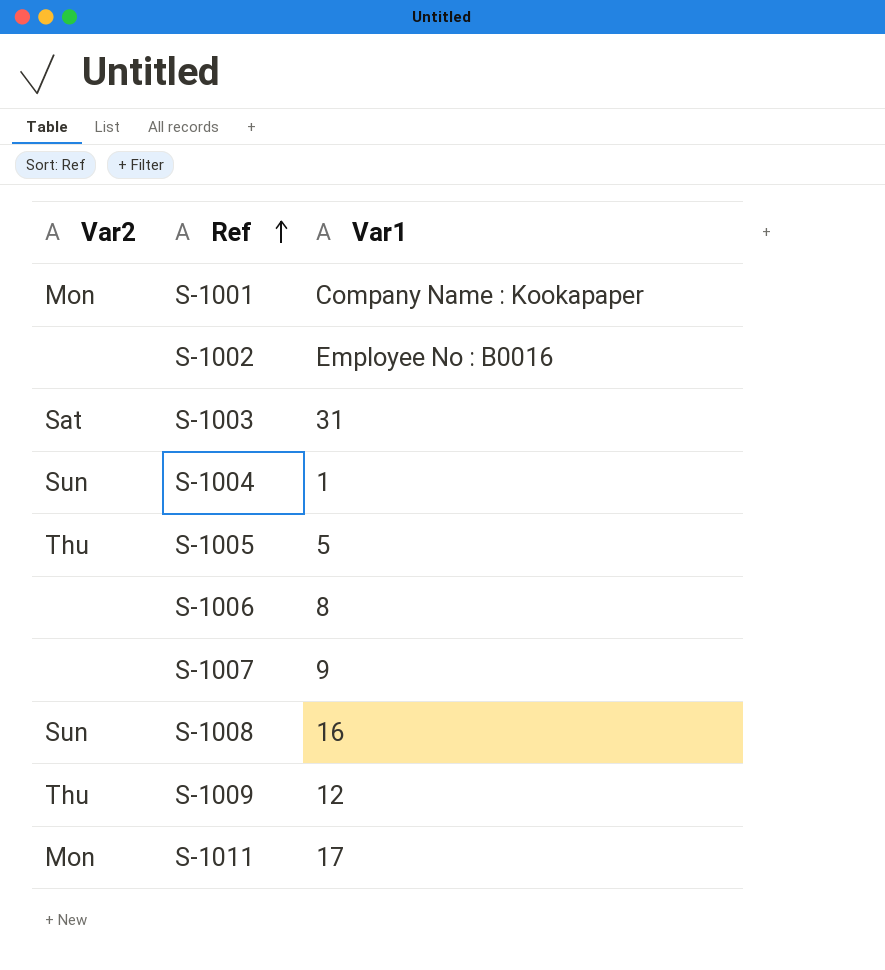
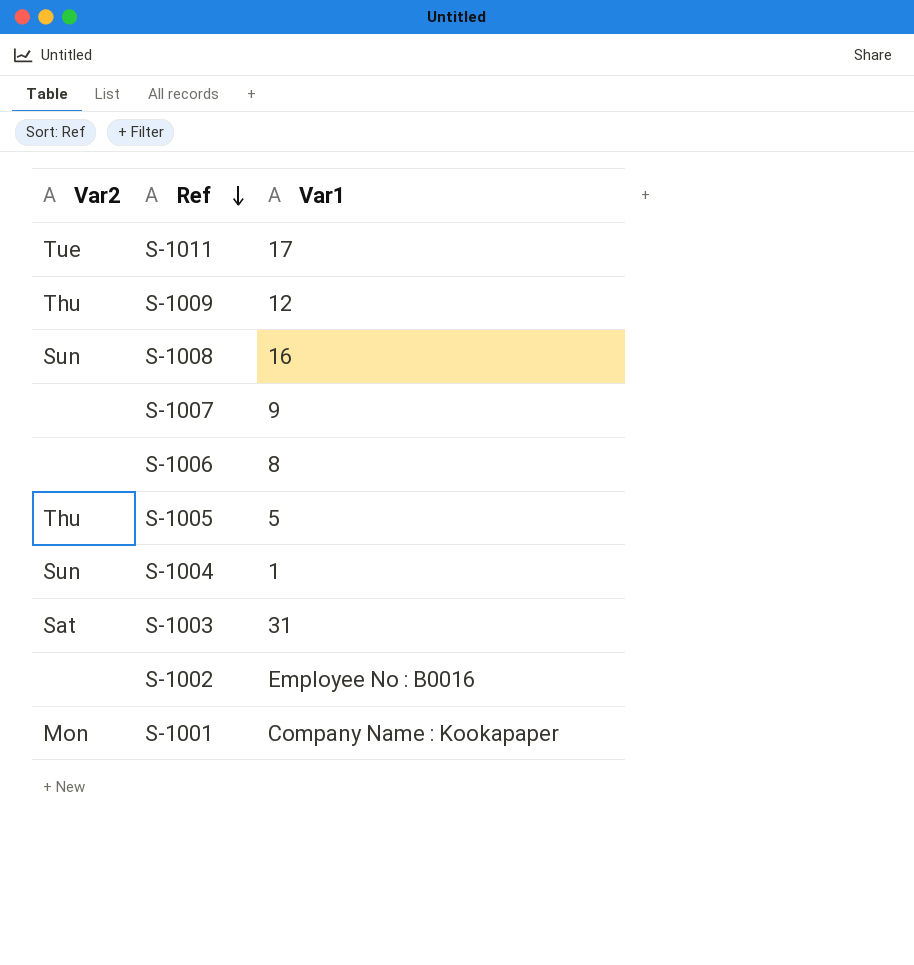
row order: Ref ascending -> Ref descending
S-1011 | Var2: Mon -> Tue

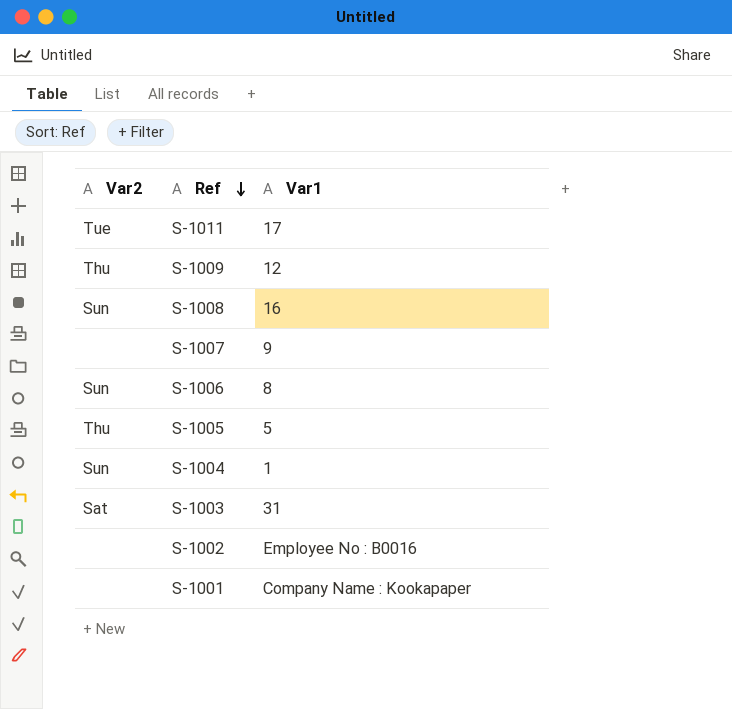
S-1006 | Var2: none -> Sun
S-1001 | Var2: Mon -> none

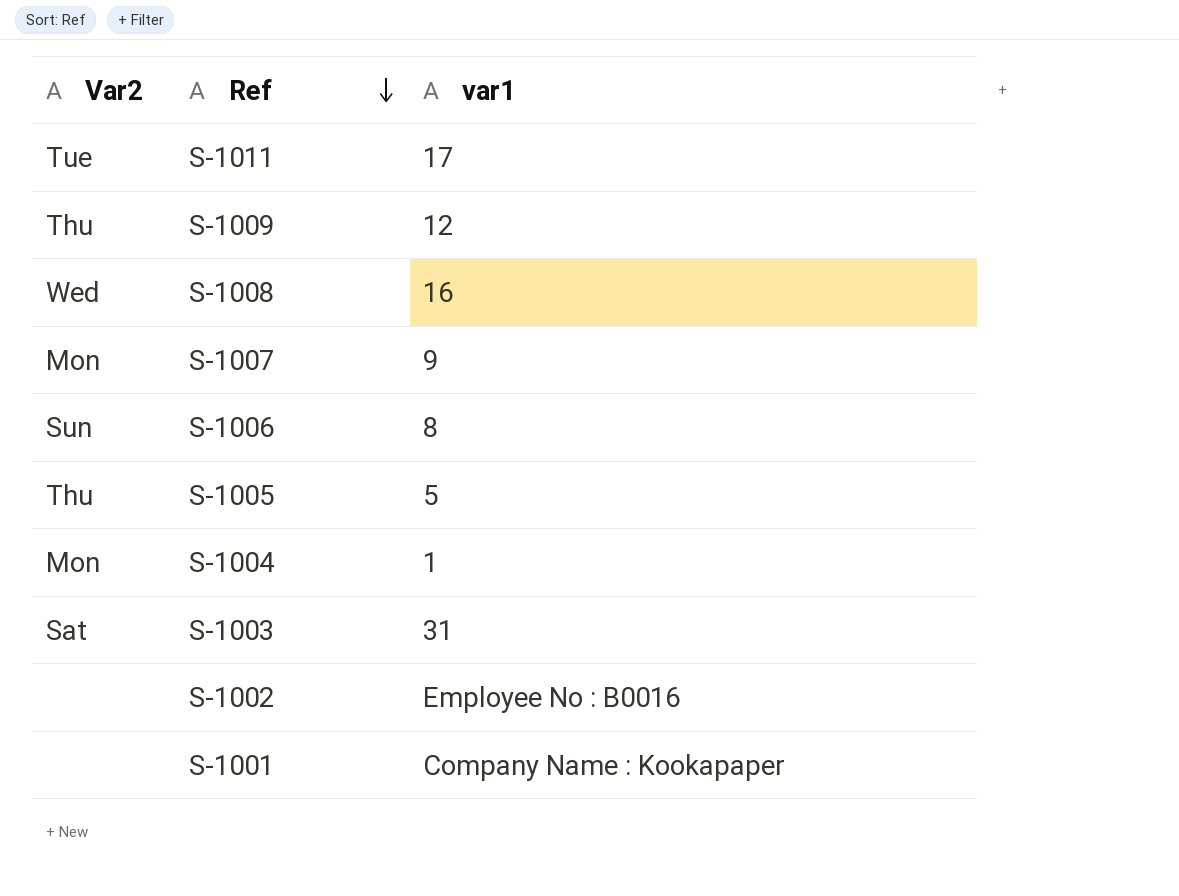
column name: Var1 -> var1
S-1008 | Var2: Sun -> Wed
S-1007 | Var2: none -> Mon
S-1004 | Var2: Sun -> Mon

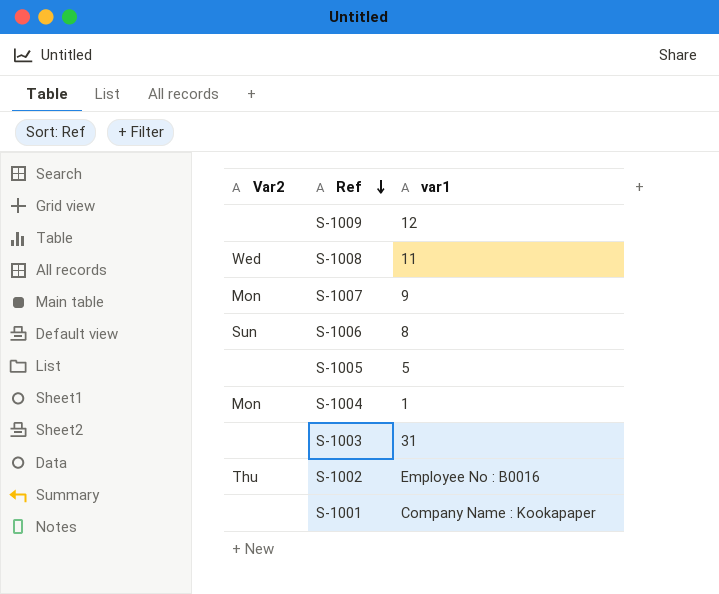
row S-1011: Tue | 17 -> none
S-1009 | Var2: Thu -> none
S-1008 | var1: 16 -> 11
S-1005 | Var2: Thu -> none
S-1003 | Var2: Sat -> none
S-1002 | Var2: none -> Thu

